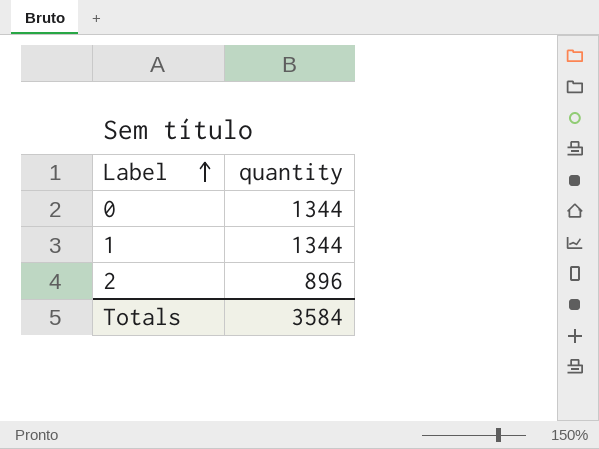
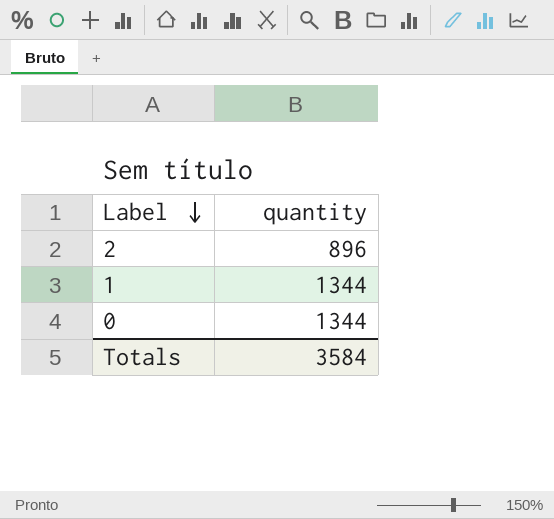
row order: Label ascending -> Label descending

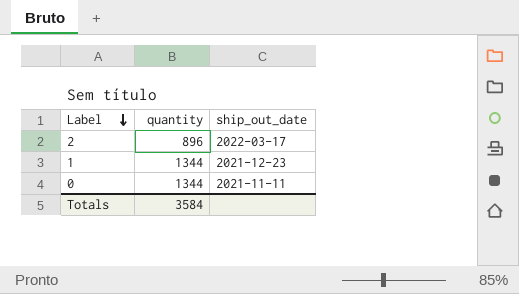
column ship_out_date | position: none -> 3

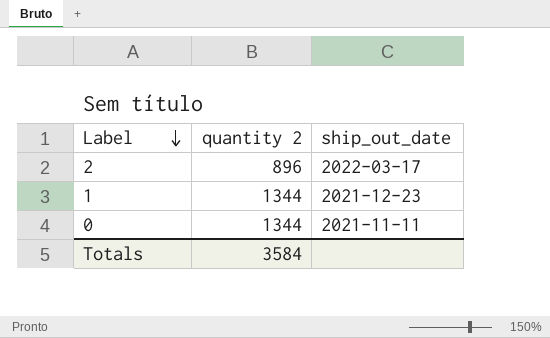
column name: quantity -> quantity 2

